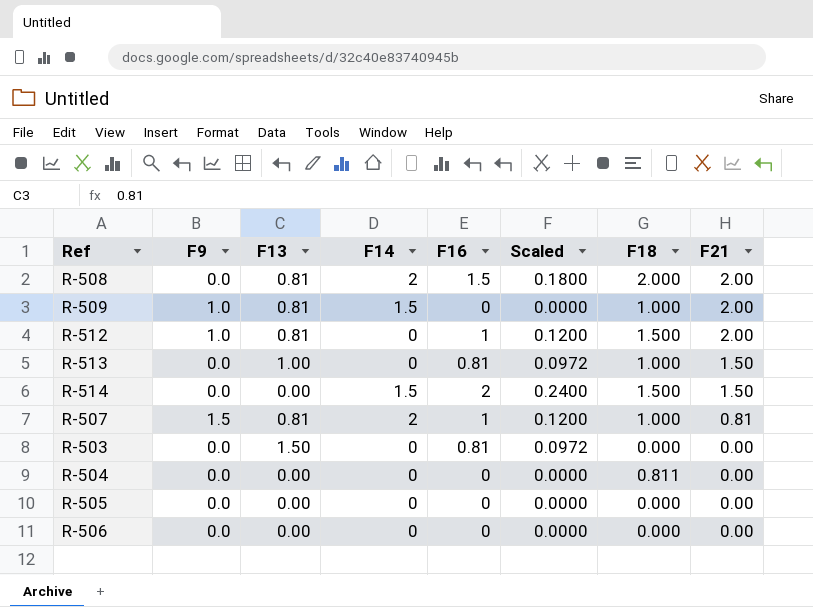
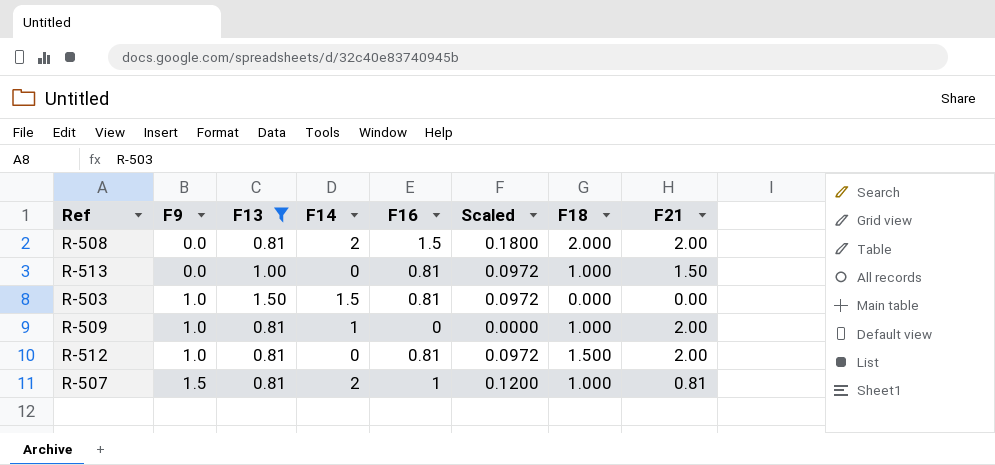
filter: none -> F13 != 0.00
row order: F21 descending -> F9 ascending
R-503 | F9: 0.0 -> 1.0
R-503 | F14: 0 -> 1.5
R-509 | F14: 1.5 -> 1
R-512 | F16: 1 -> 0.81
R-512 | Scaled: 0.1200 -> 0.0972

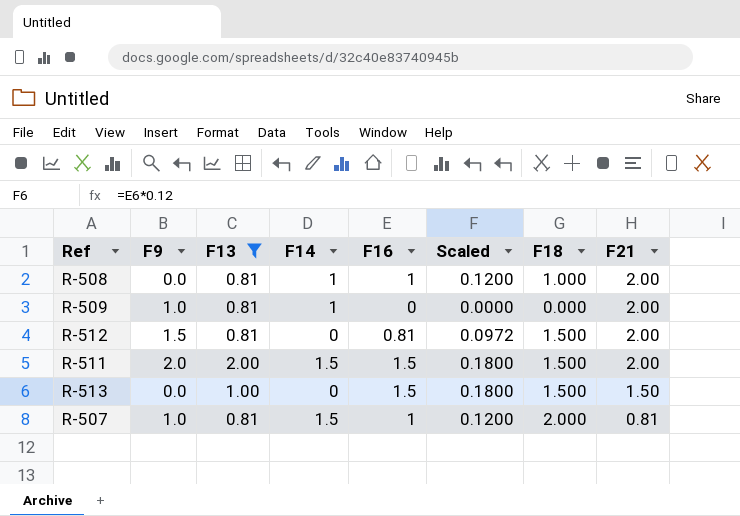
row order: F9 ascending -> F21 descending
row R-503: 1.0 | 1.50 | 1.5 | 0.81 | 0.0972 | 0.000 | 0.00 -> none
R-508 | F14: 2 -> 1
R-508 | F16: 1.5 -> 1
R-508 | Scaled: 0.1800 -> 0.1200
R-508 | F18: 2.000 -> 1.000
R-509 | F18: 1.000 -> 0.000
R-512 | F9: 1.0 -> 1.5
row R-511: none -> 2.0 | 2.00 | 1.5 | 1.5 | 0.1800 | 1.500 | 2.00
R-513 | F16: 0.81 -> 1.5
R-513 | Scaled: 0.0972 -> 0.1800
R-513 | F18: 1.000 -> 1.500
R-507 | F9: 1.5 -> 1.0
R-507 | F14: 2 -> 1.5
R-507 | F18: 1.000 -> 2.000

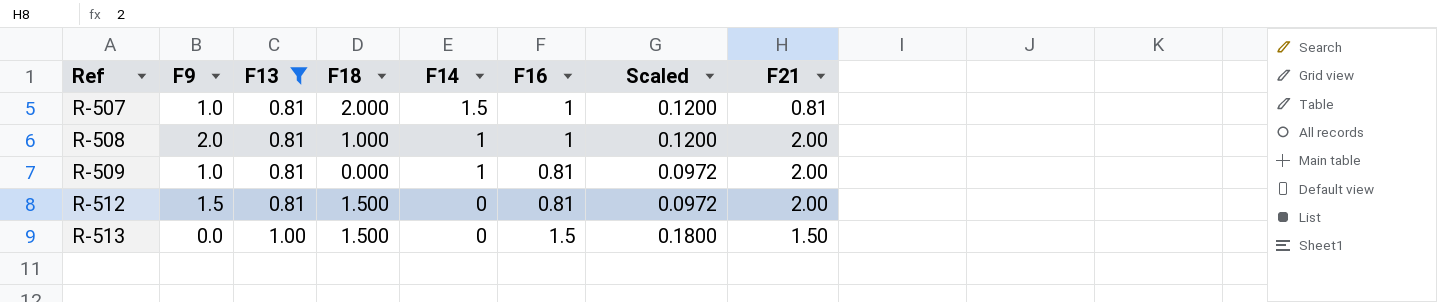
row order: F21 descending -> Ref ascending
column F18 | position: 7 -> 4
row R-511: 2.0 | 2.00 | 1.5 | 1.5 | 0.1800 | 1.500 | 2.00 -> none
R-508 | F9: 0.0 -> 2.0
R-509 | F16: 0 -> 0.81
R-509 | Scaled: 0.0000 -> 0.0972

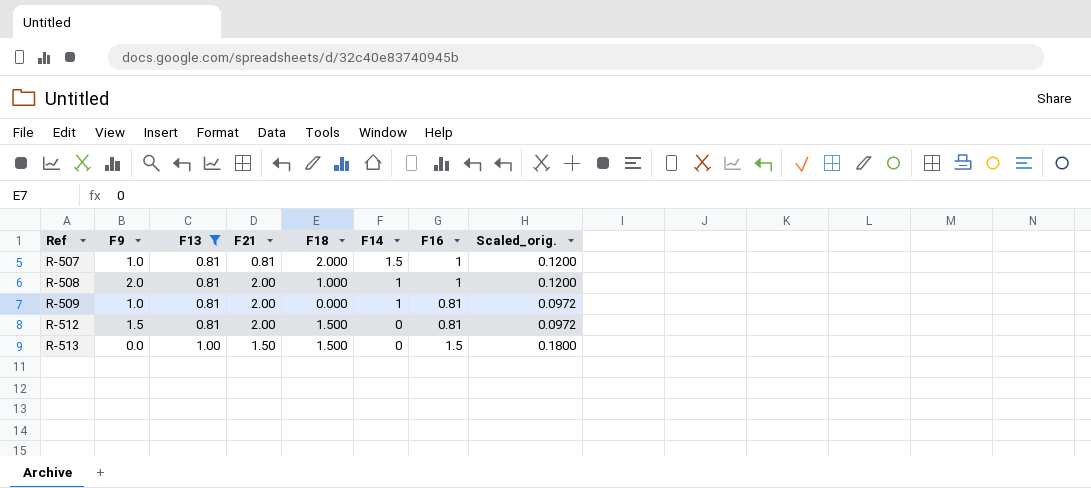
column F21 | position: 8 -> 4
column name: Scaled -> Scaled_orig.

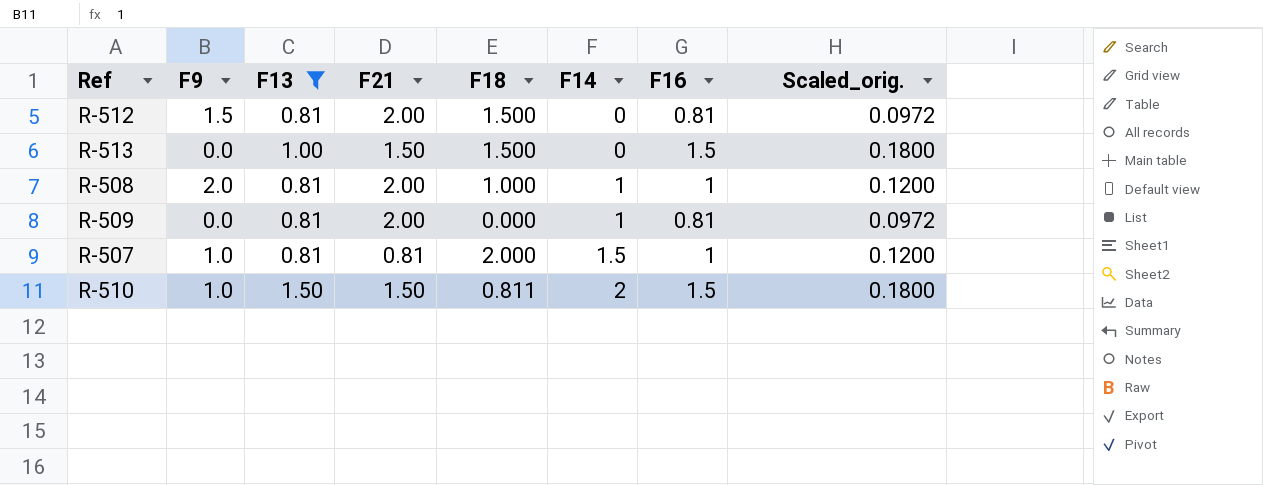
row order: Ref ascending -> F14 ascending
R-509 | F9: 1.0 -> 0.0
row R-510: none -> 1.0 | 1.50 | 1.50 | 0.811 | 2 | 1.5 | 0.1800

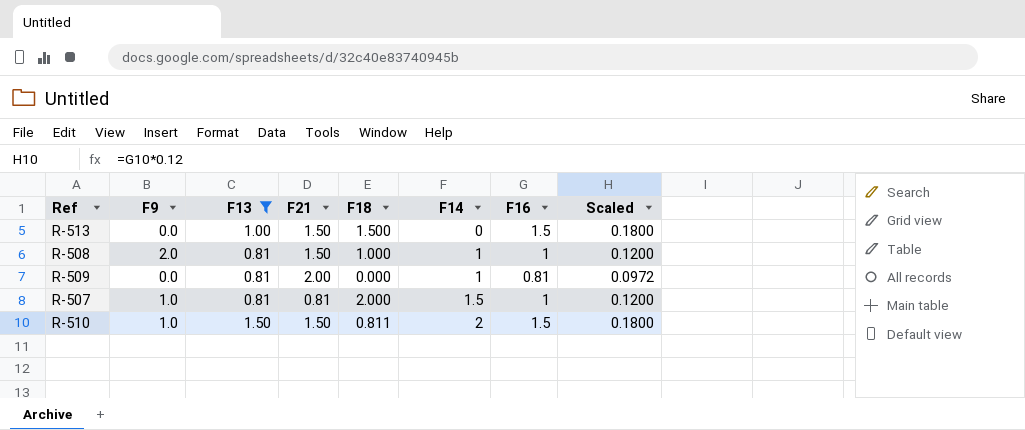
column name: Scaled_orig. -> Scaled
row R-512: 1.5 | 0.81 | 2.00 | 1.500 | 0 | 0.81 | 0.0972 -> none
R-508 | F21: 2.00 -> 1.50

